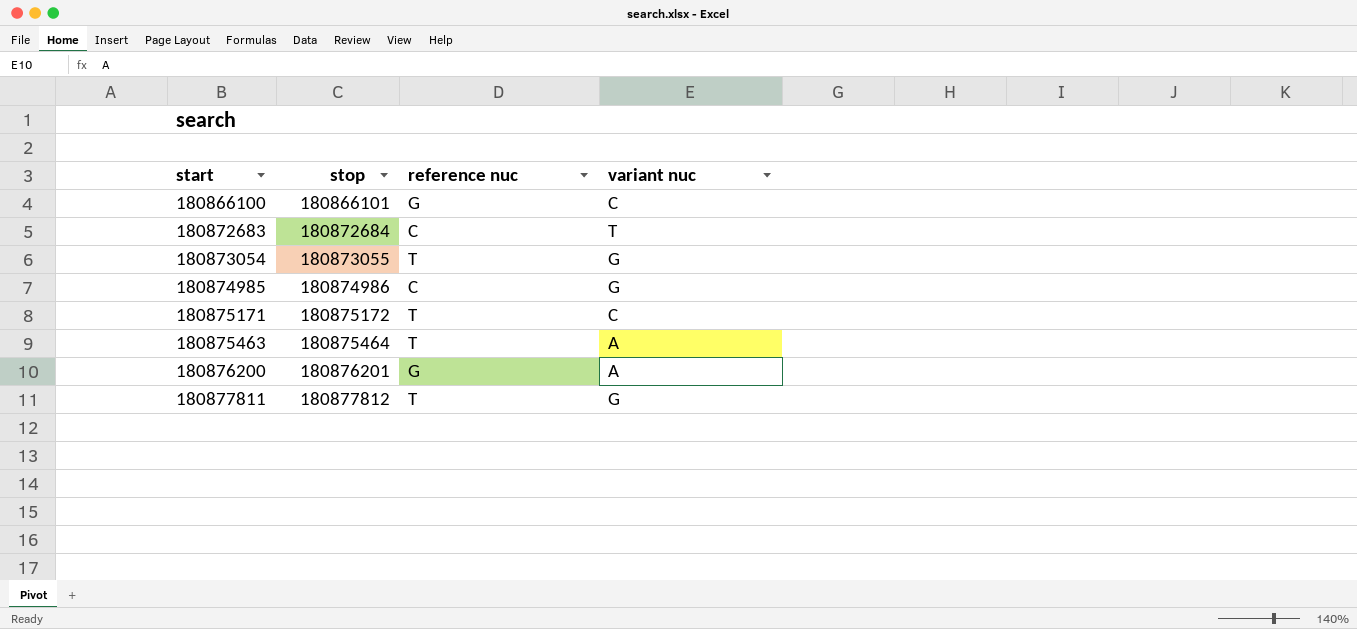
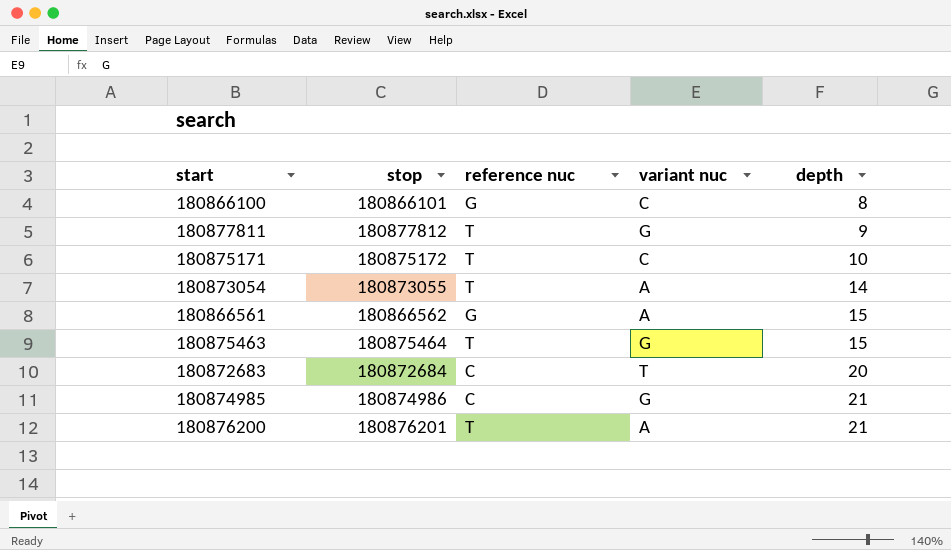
row order: start ascending -> depth ascending
column depth | position: none -> 5
180873054 | variant nuc: G -> A
row 180866561: none -> 180866562 | G | A | 15
180875463 | variant nuc: A -> G
180876200 | reference nuc: G -> T

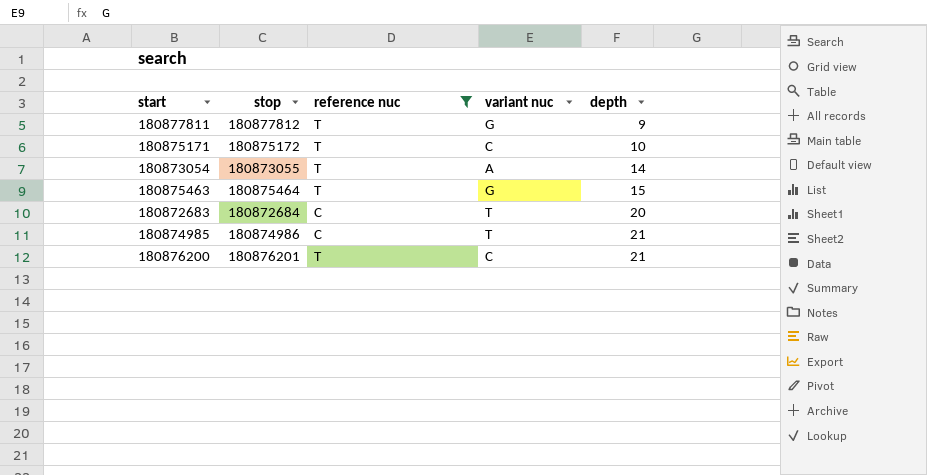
filter: none -> reference nuc != G
180874985 | variant nuc: G -> T
180876200 | variant nuc: A -> C

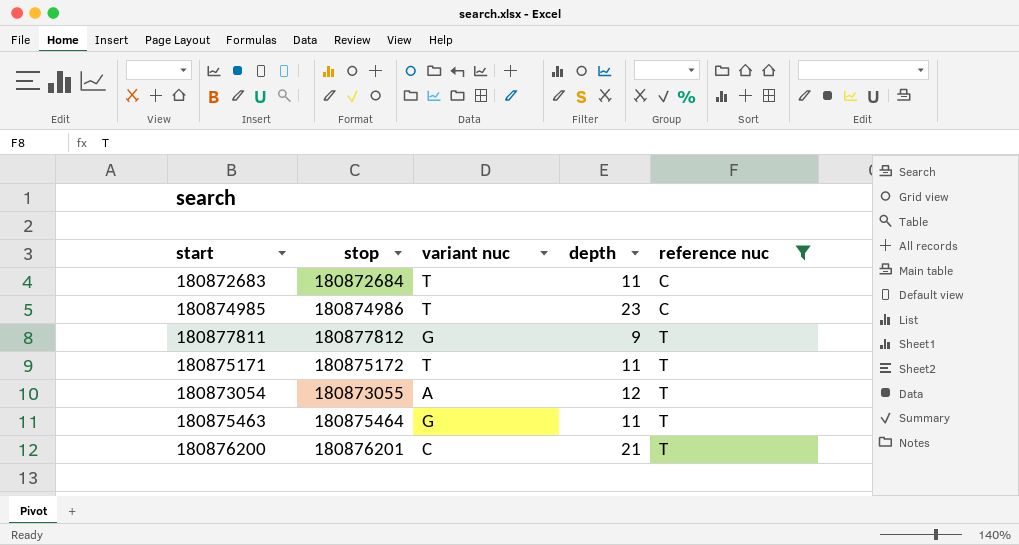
row order: depth ascending -> reference nuc ascending
column reference nuc | position: 3 -> 5
180872683 | depth: 20 -> 11
180874985 | depth: 21 -> 23
180875171 | variant nuc: C -> T
180875171 | depth: 10 -> 11
180873054 | depth: 14 -> 12
180875463 | depth: 15 -> 11

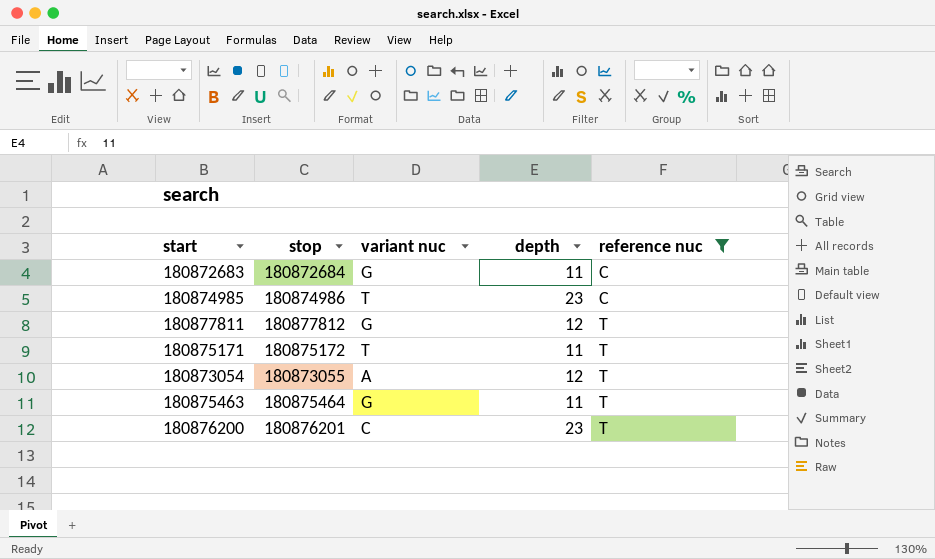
180872683 | variant nuc: T -> G
180877811 | depth: 9 -> 12
180876200 | depth: 21 -> 23

